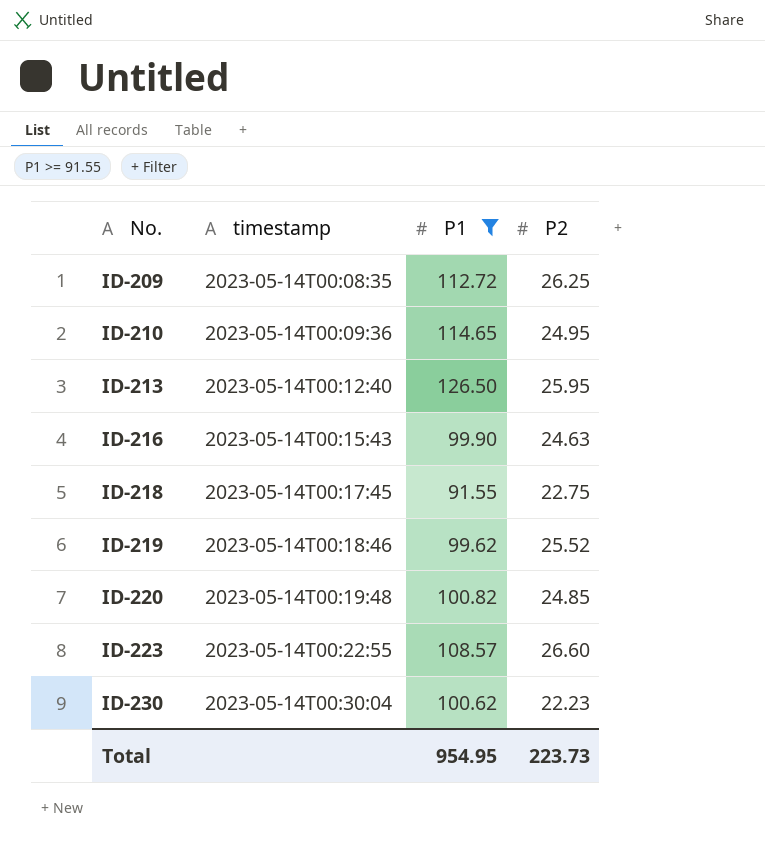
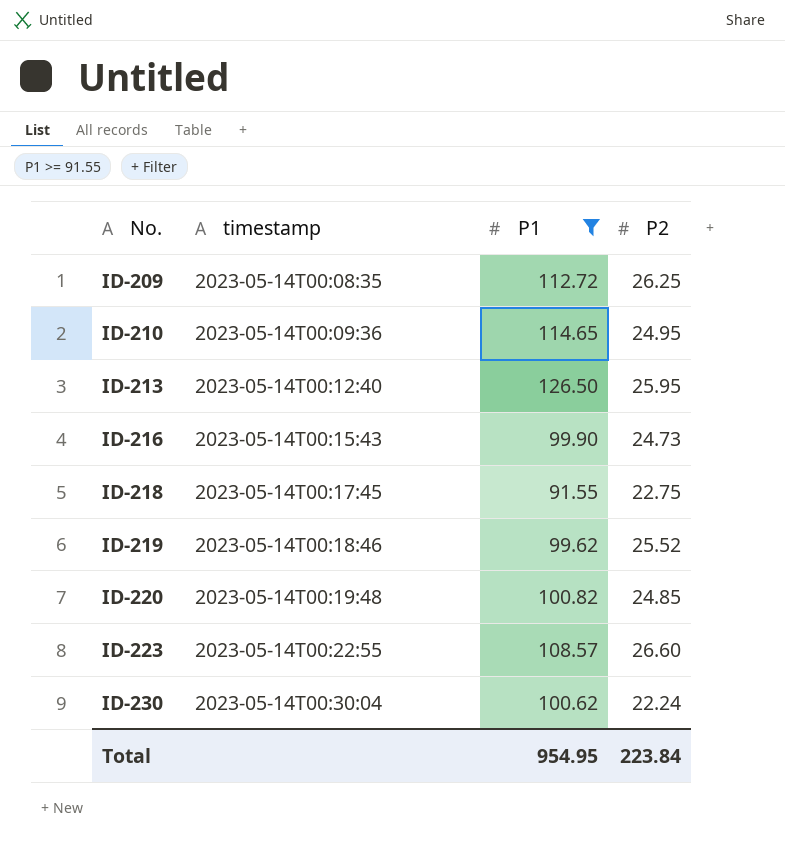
ID-216 | P2: 24.63 -> 24.73
ID-230 | P2: 22.23 -> 22.24
Total | P2: 223.73 -> 223.84

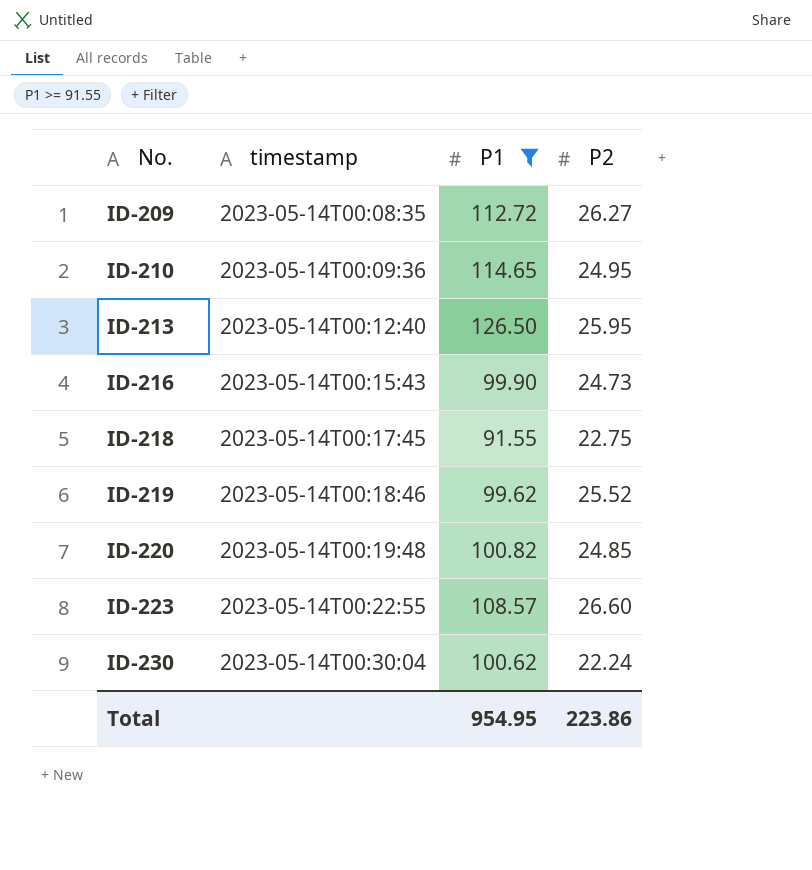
ID-209 | P2: 26.25 -> 26.27
Total | P2: 223.84 -> 223.86

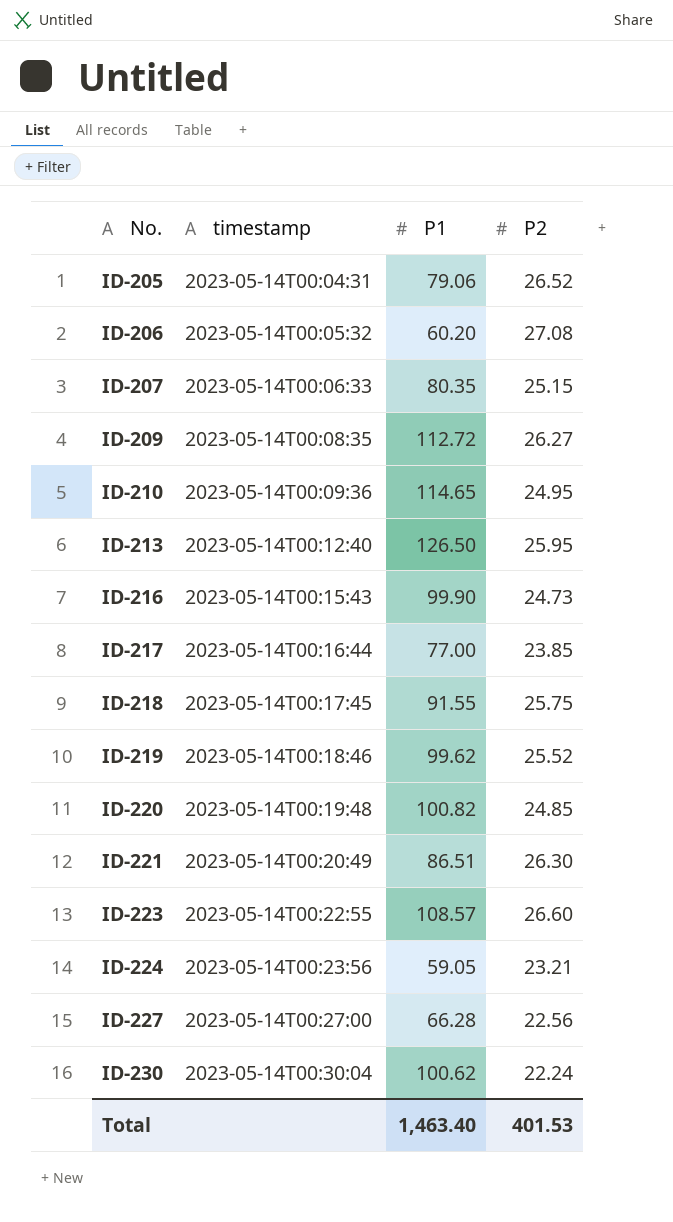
filter: P1 >= 91.55 -> none
ID-218 | P2: 22.75 -> 25.75
Total | P1: 954.95 -> 1,463.40
Total | P2: 223.86 -> 401.53

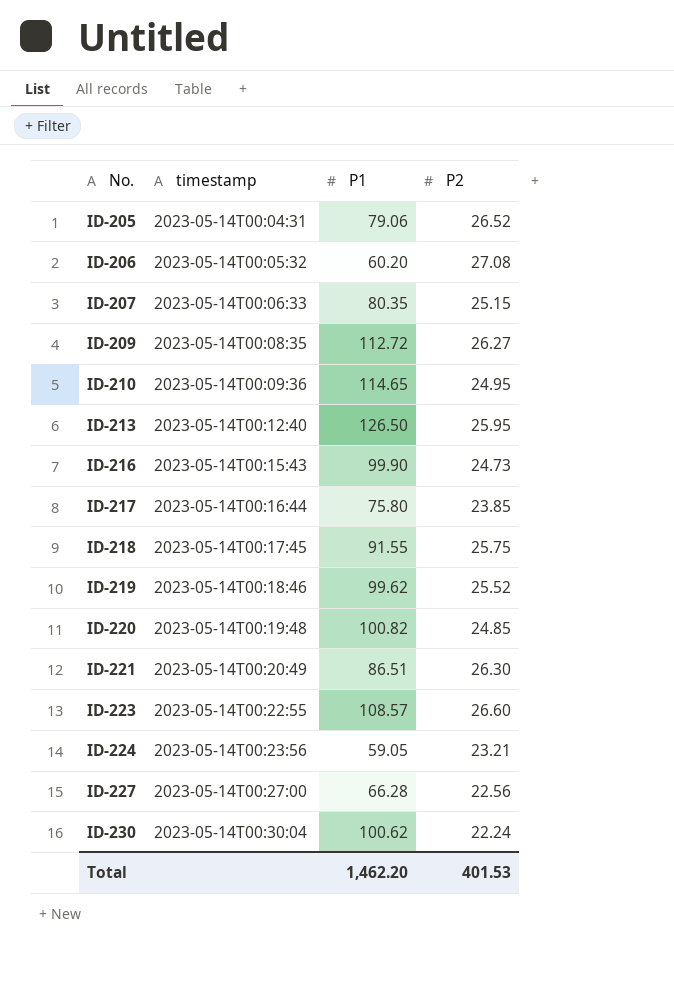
ID-217 | P1: 77.00 -> 75.80
Total | P1: 1,463.40 -> 1,462.20

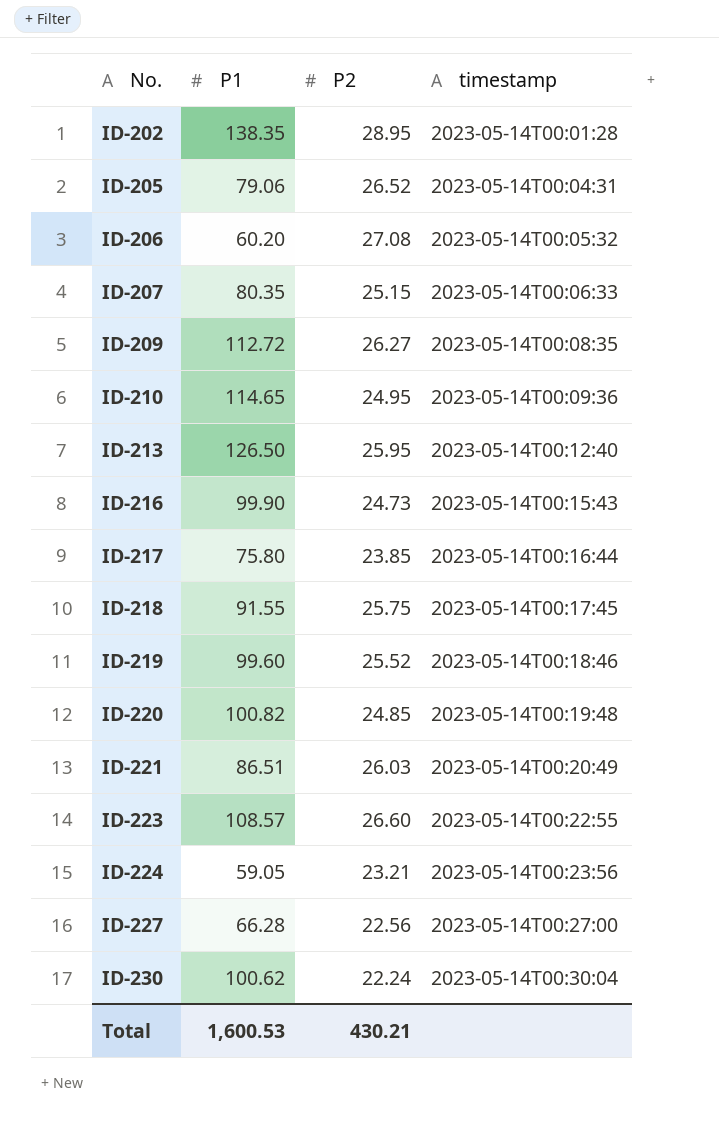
column timestamp | position: 2 -> 4
row ID-202: none -> 138.35 | 28.95 | 2023-05-14T00:01:28
ID-219 | P1: 99.62 -> 99.60
ID-221 | P2: 26.30 -> 26.03
Total | P1: 1,462.20 -> 1,600.53
Total | P2: 401.53 -> 430.21

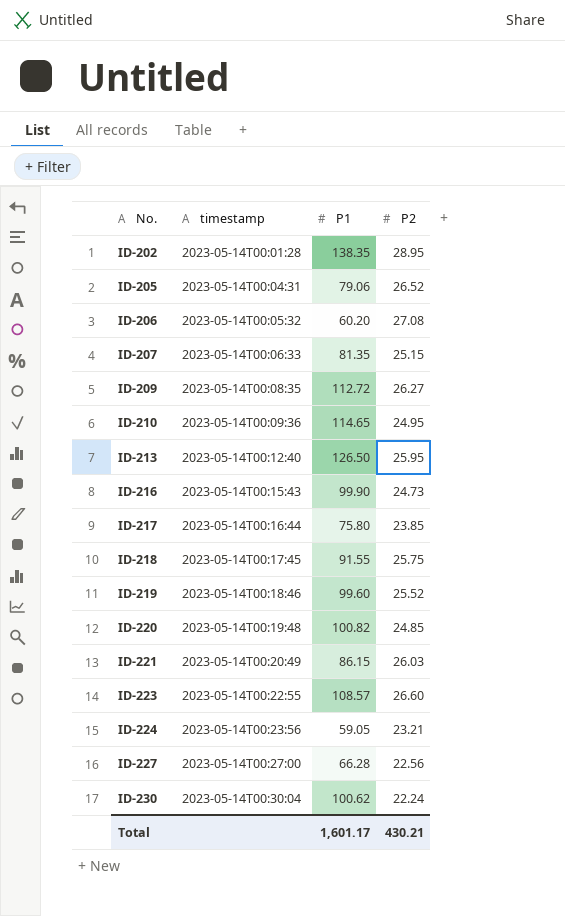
column timestamp | position: 4 -> 2
ID-207 | P1: 80.35 -> 81.35
ID-221 | P1: 86.51 -> 86.15
Total | P1: 1,600.53 -> 1,601.17

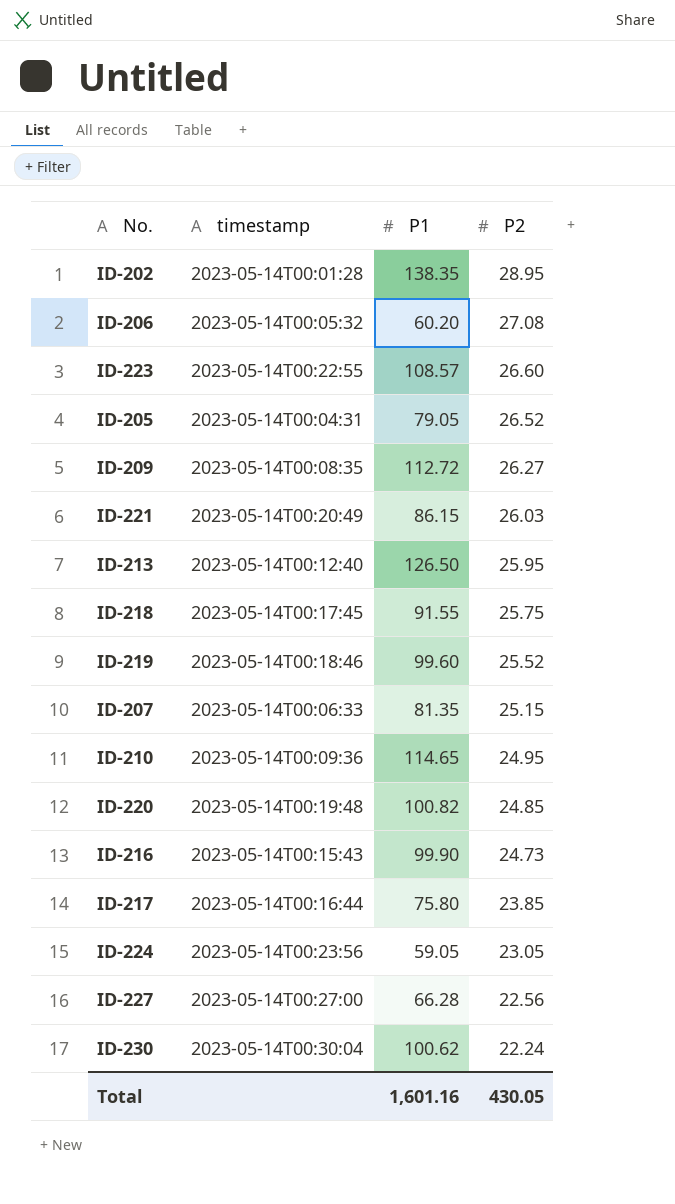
row order: No. ascending -> P2 descending
ID-205 | P1: 79.06 -> 79.05
ID-224 | P2: 23.21 -> 23.05
Total | P1: 1,601.17 -> 1,601.16
Total | P2: 430.21 -> 430.05

